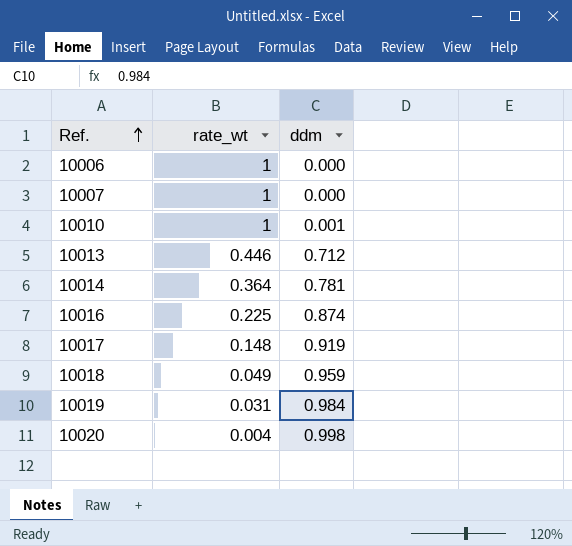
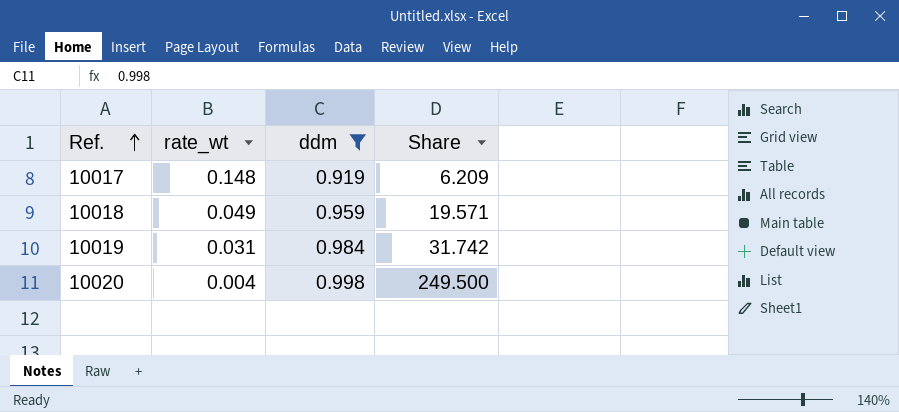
filter: none -> ddm >= 0.919
column Share | formula: none -> [ddm] / [rate_wt]

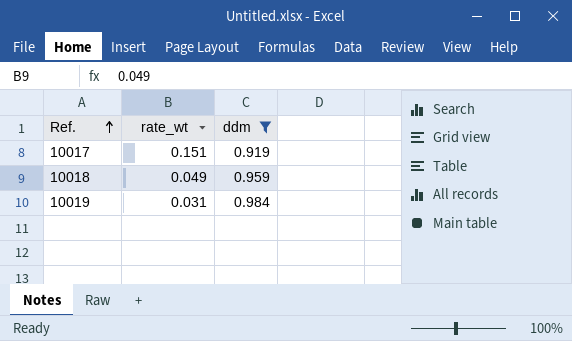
column Share | formula: [ddm] / [rate_wt] -> none
row 10020: 0.004 | 0.998 | 249.500 -> none
10017 | rate_wt: 0.148 -> 0.151

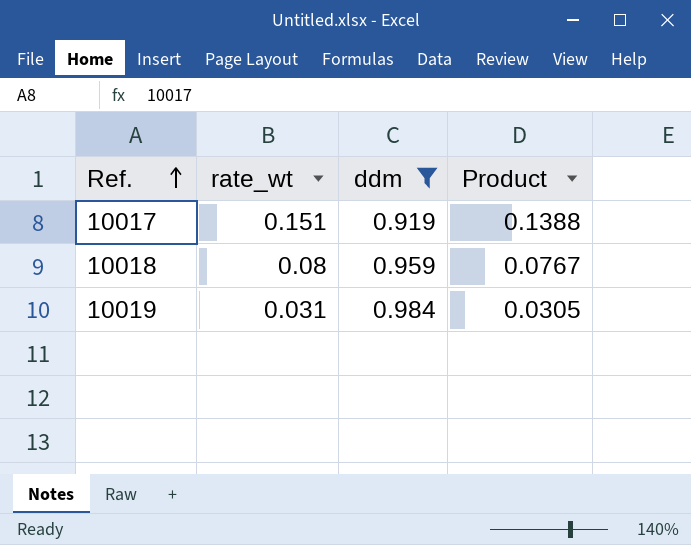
column Product | formula: none -> [rate_wt] * [ddm]
10018 | rate_wt: 0.049 -> 0.08

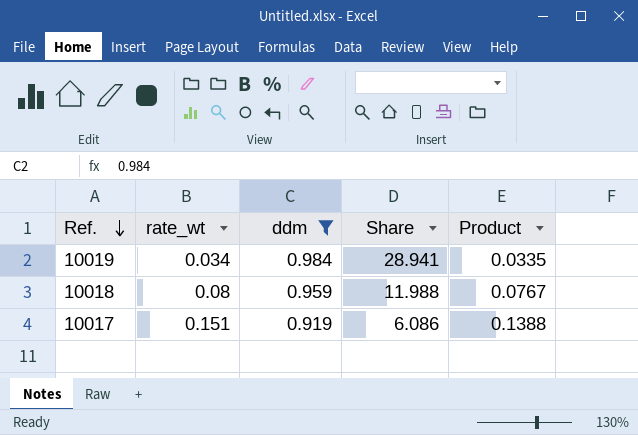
row order: Ref. ascending -> Ref. descending
column Share | formula: none -> [ddm] / [rate_wt]
10019 | rate_wt: 0.031 -> 0.034
10019 | Product: 0.0305 -> 0.0335

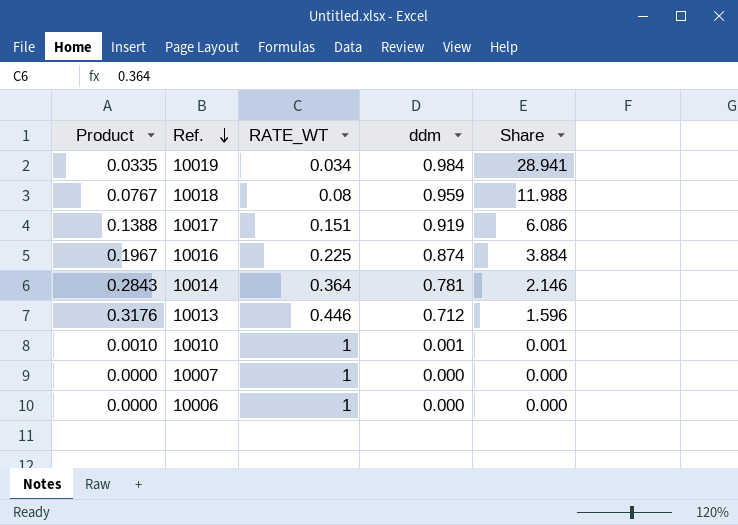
filter: ddm >= 0.919 -> none
column Product | position: 5 -> 1
column name: rate_wt -> RATE_WT

